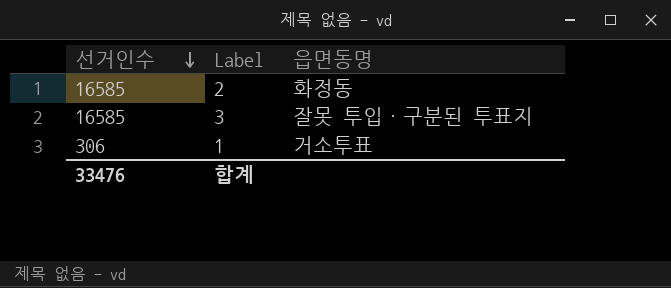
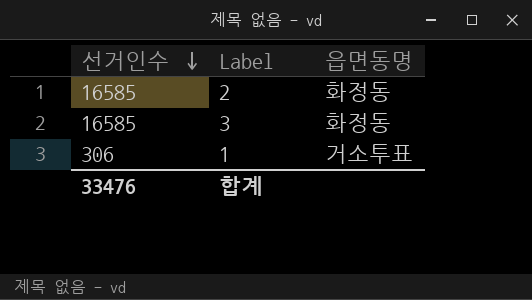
3 | 읍면동명: 잘못 투입·구분된 투표지 -> 화정동

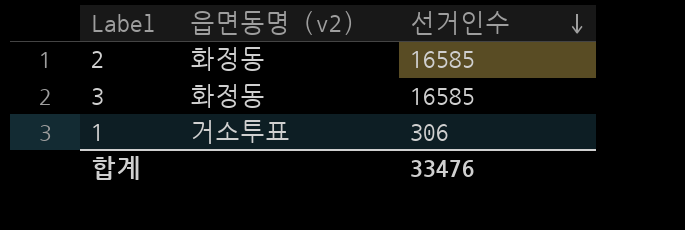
column name: 읍면동명 -> 읍면동명 (v2)
column 선거인수 | position: 1 -> 3

